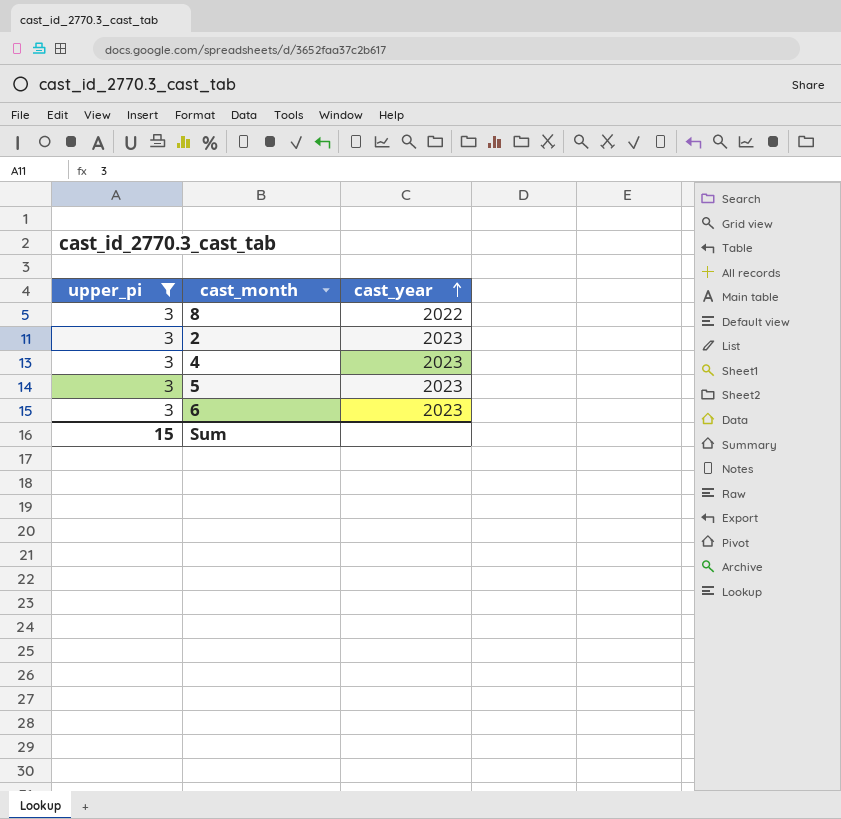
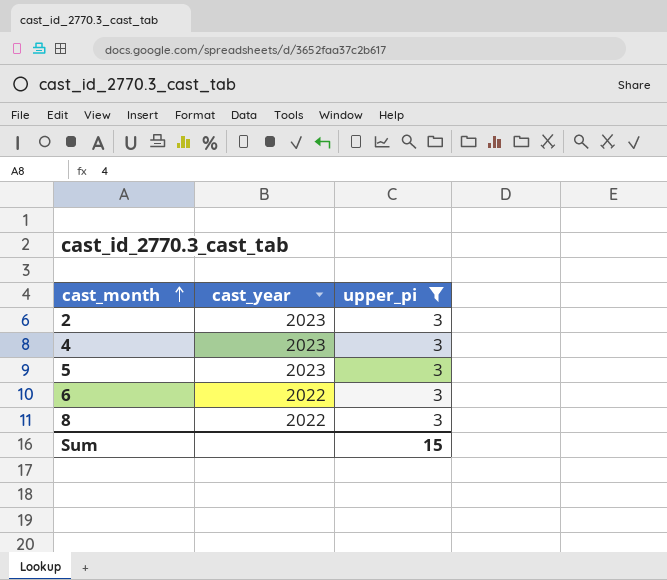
row order: cast_year ascending -> cast_month ascending
column upper_pi | position: 1 -> 3
6 | cast_year: 2023 -> 2022

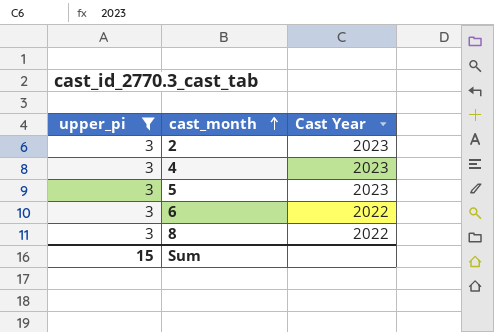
column upper_pi | position: 3 -> 1
column name: cast_year -> Cast Year

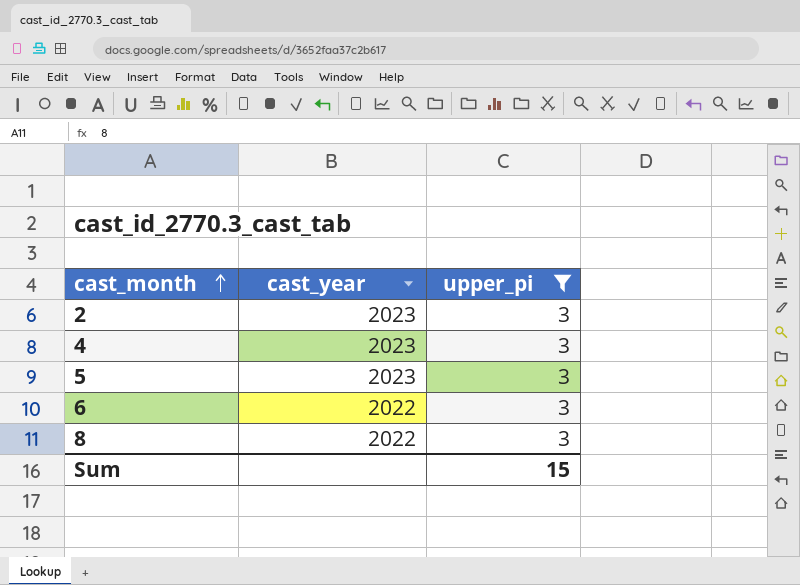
column name: Cast Year -> cast_year
column upper_pi | position: 1 -> 3

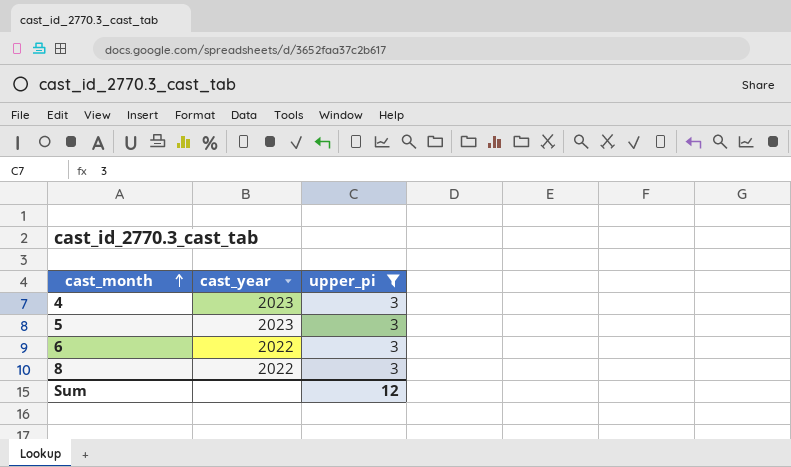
row 2: 2023 | 3 -> none
Sum | upper_pi: 15 -> 12

